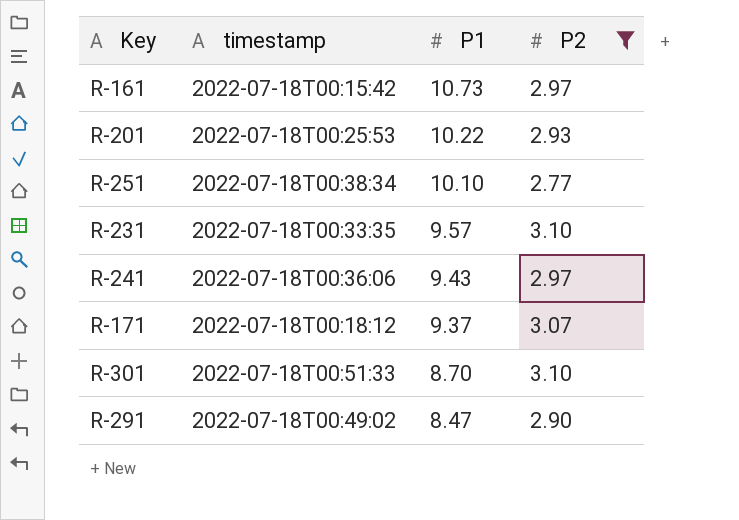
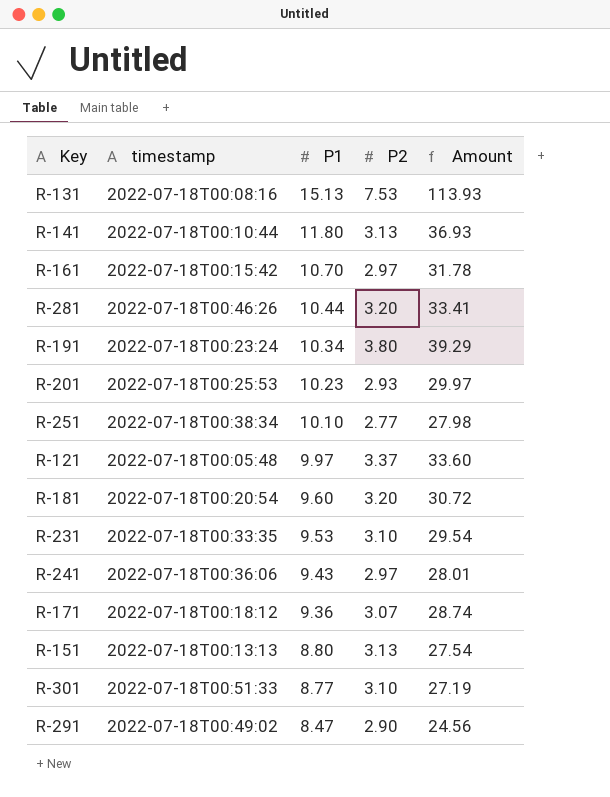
filter: P2 <= 3.10 -> none
column Amount | formula: none -> [P1] * [P2]
R-161 | P1: 10.73 -> 10.70
R-201 | P1: 10.22 -> 10.23
R-231 | P1: 9.57 -> 9.53
R-171 | P1: 9.37 -> 9.36
R-301 | P1: 8.70 -> 8.77

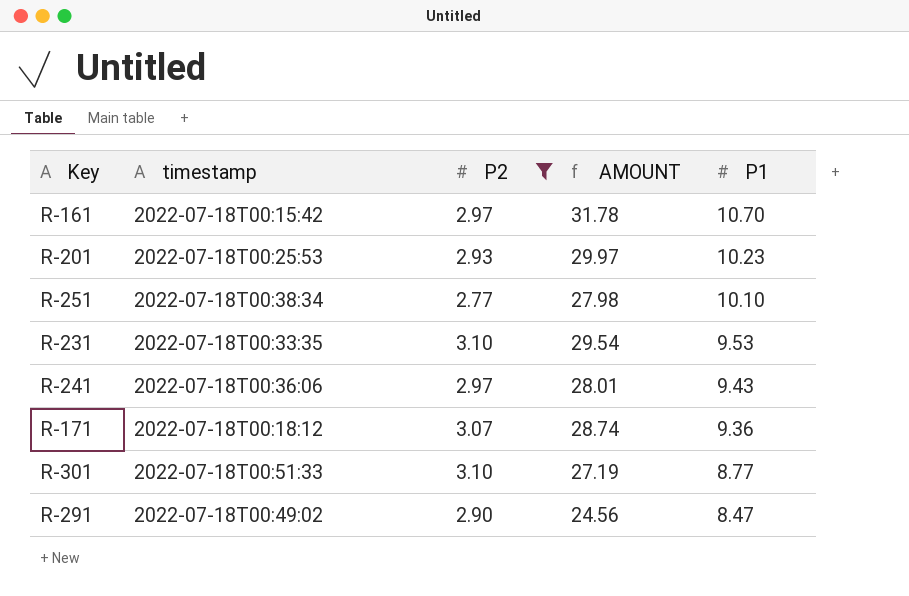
filter: none -> P2 <= 3.10
column name: Amount -> AMOUNT
column P1 | position: 3 -> 5

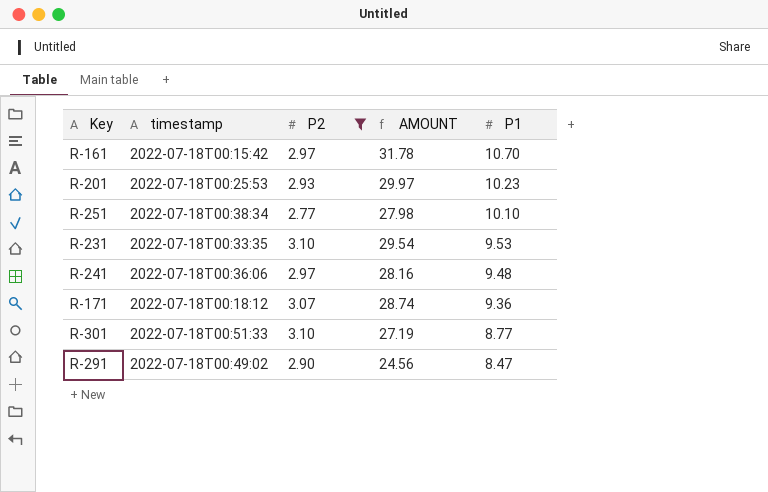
R-241 | AMOUNT: 28.01 -> 28.16
R-241 | P1: 9.43 -> 9.48

